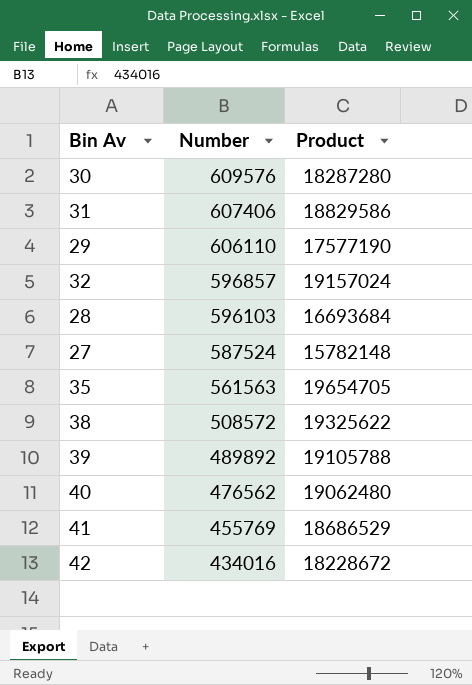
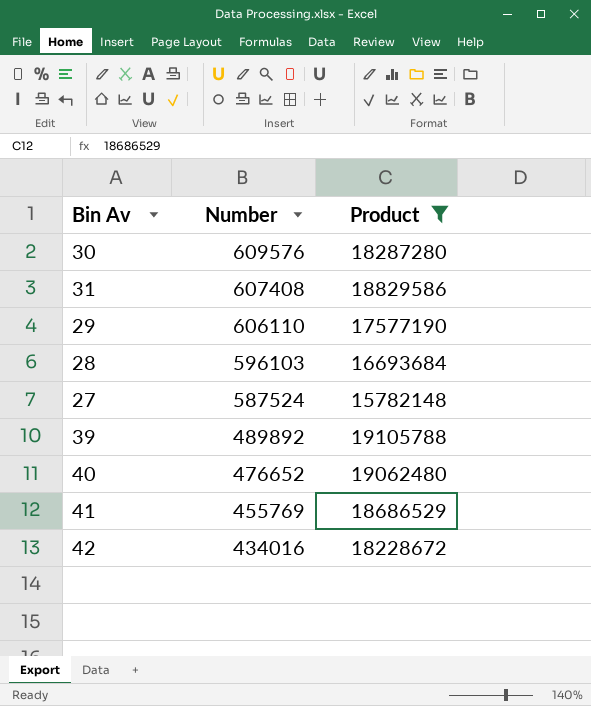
filter: none -> Product <= 19105788
31 | Number: 607406 -> 607408
40 | Number: 476562 -> 476652

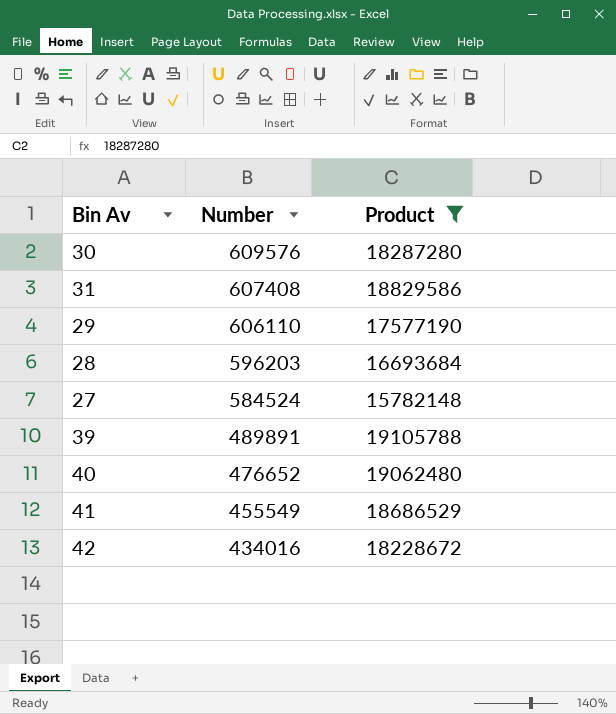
28 | Number: 596103 -> 596203
27 | Number: 587524 -> 584524
39 | Number: 489892 -> 489891
41 | Number: 455769 -> 455549

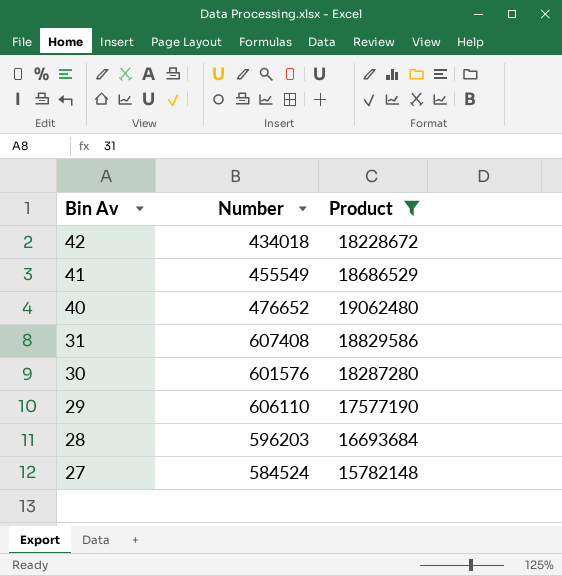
row order: Number descending -> Bin Av descending
row 39: 489891 | 19105788 -> none
42 | Number: 434016 -> 434018
30 | Number: 609576 -> 601576

